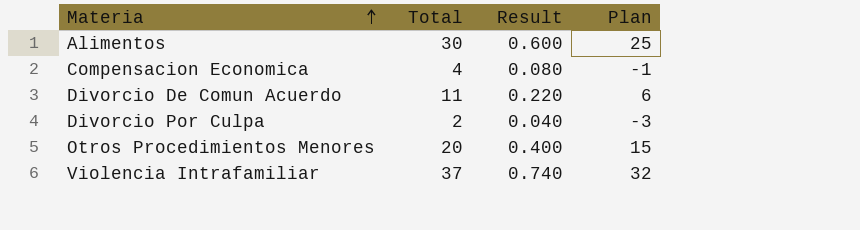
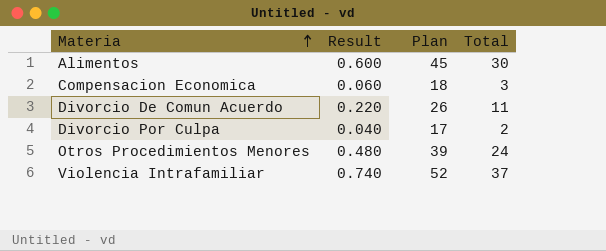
column Plan | formula: [Total] - 5 -> [Total] + 15
column Total | position: 2 -> 4
Compensacion Economica | Result: 0.080 -> 0.060
Compensacion Economica | Total: 4 -> 3
Otros Procedimientos Menores | Result: 0.400 -> 0.480
Otros Procedimientos Menores | Total: 20 -> 24

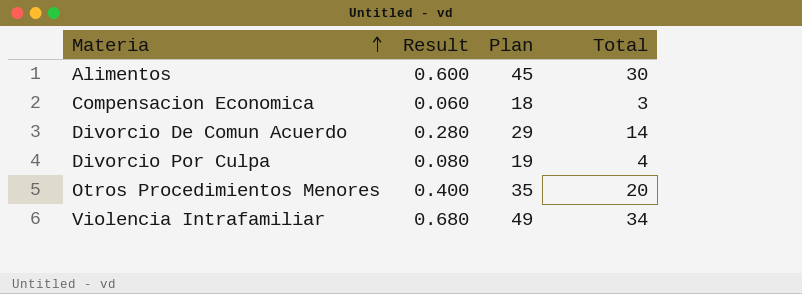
Divorcio De Comun Acuerdo | Result: 0.220 -> 0.280
Divorcio De Comun Acuerdo | Plan: 26 -> 29
Divorcio De Comun Acuerdo | Total: 11 -> 14
Divorcio Por Culpa | Result: 0.040 -> 0.080
Divorcio Por Culpa | Plan: 17 -> 19
Divorcio Por Culpa | Total: 2 -> 4
Otros Procedimientos Menores | Result: 0.480 -> 0.400
Otros Procedimientos Menores | Plan: 39 -> 35
Otros Procedimientos Menores | Total: 24 -> 20
Violencia Intrafamiliar | Result: 0.740 -> 0.680
Violencia Intrafamiliar | Plan: 52 -> 49
Violencia Intrafamiliar | Total: 37 -> 34

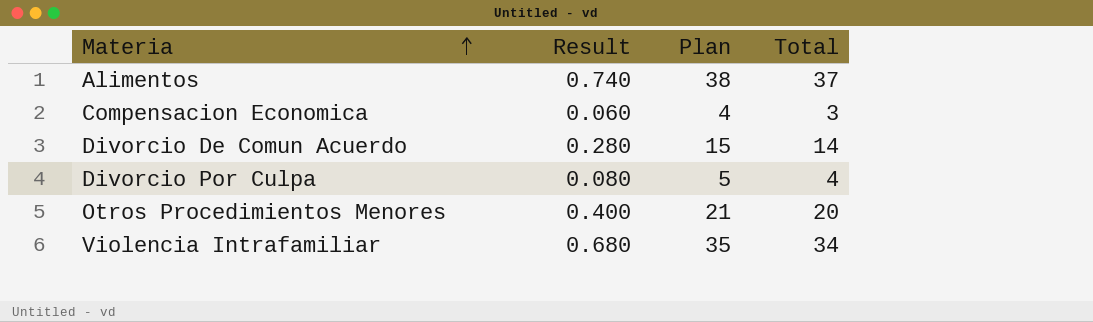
column Plan | formula: [Total] + 15 -> [Total] + 1
Alimentos | Result: 0.600 -> 0.740
Alimentos | Total: 30 -> 37

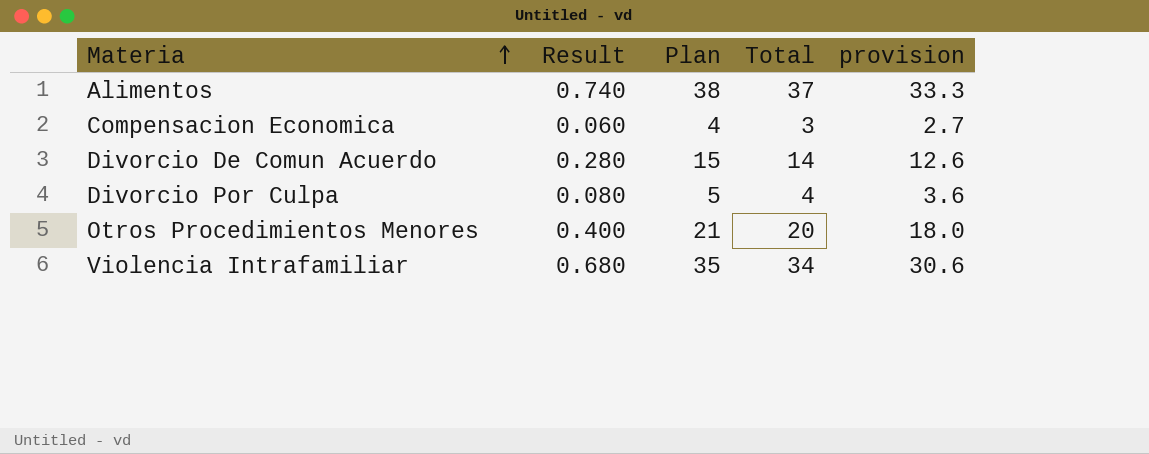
column provision | formula: none -> [Total] * 0.9

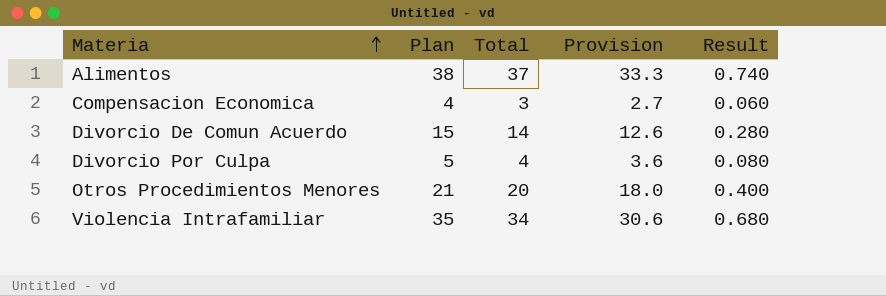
column name: provision -> Provision
column Result | position: 2 -> 5

